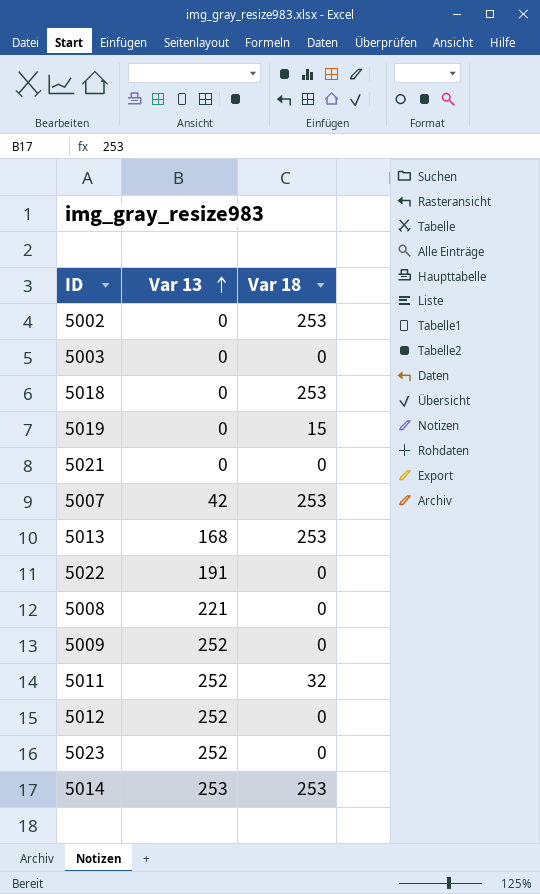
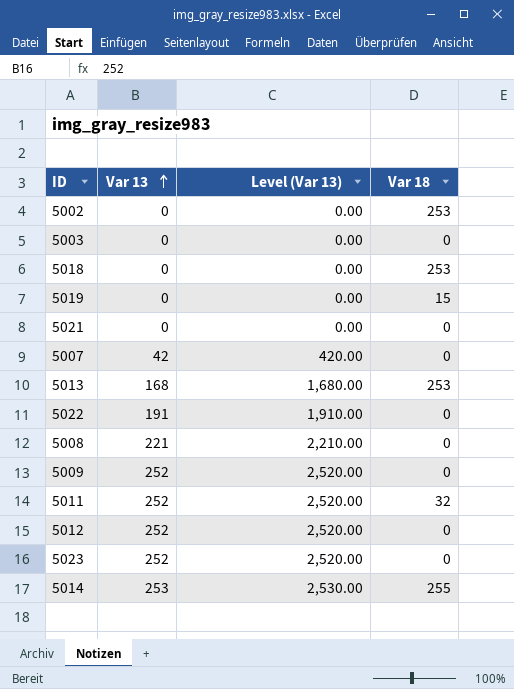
column Level (Var 13) | formula: none -> [Var 13] * 10
5007 | Var 18: 253 -> 0
5014 | Var 18: 253 -> 255

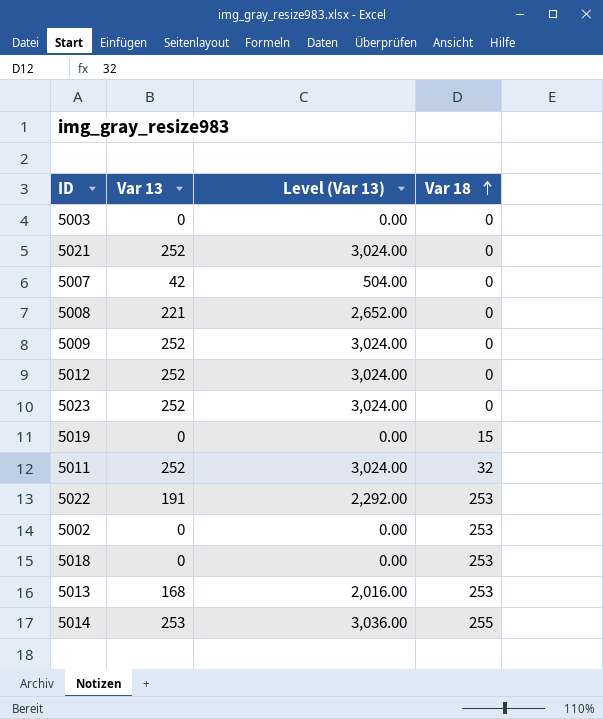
row order: Var 13 ascending -> Var 18 ascending
column Level (Var 13) | formula: [Var 13] * 10 -> [Var 13] * 12
5021 | Var 13: 0 -> 252
5022 | Var 18: 0 -> 253

